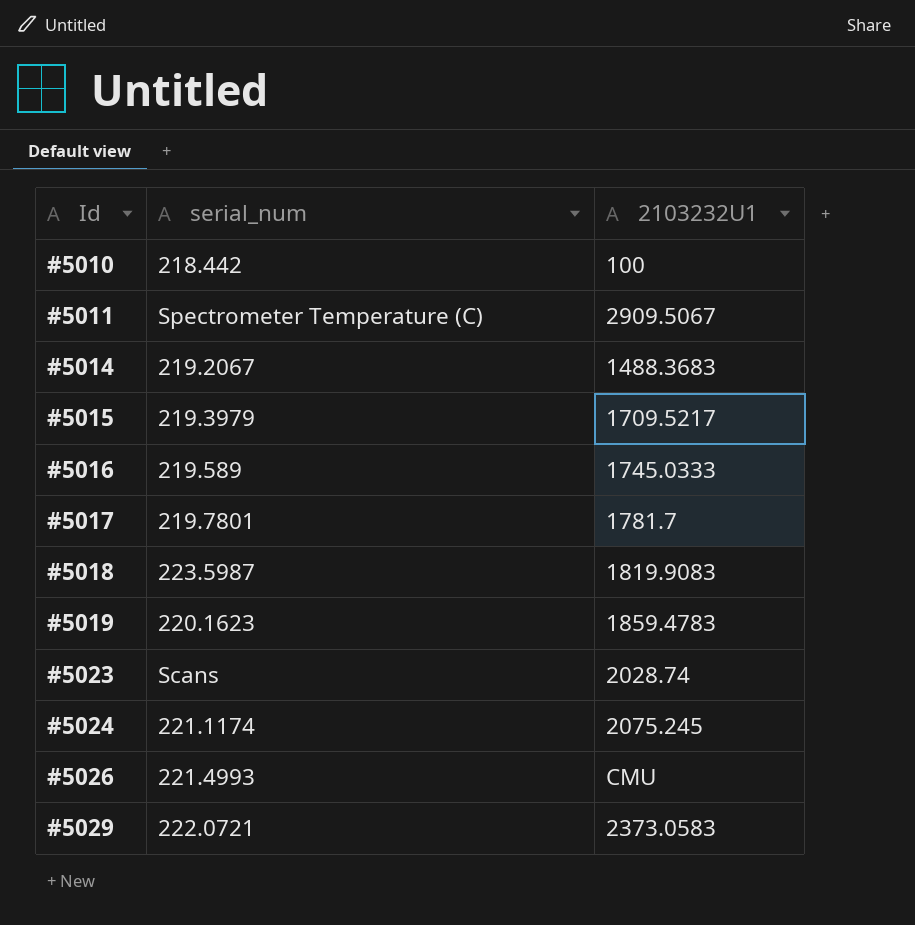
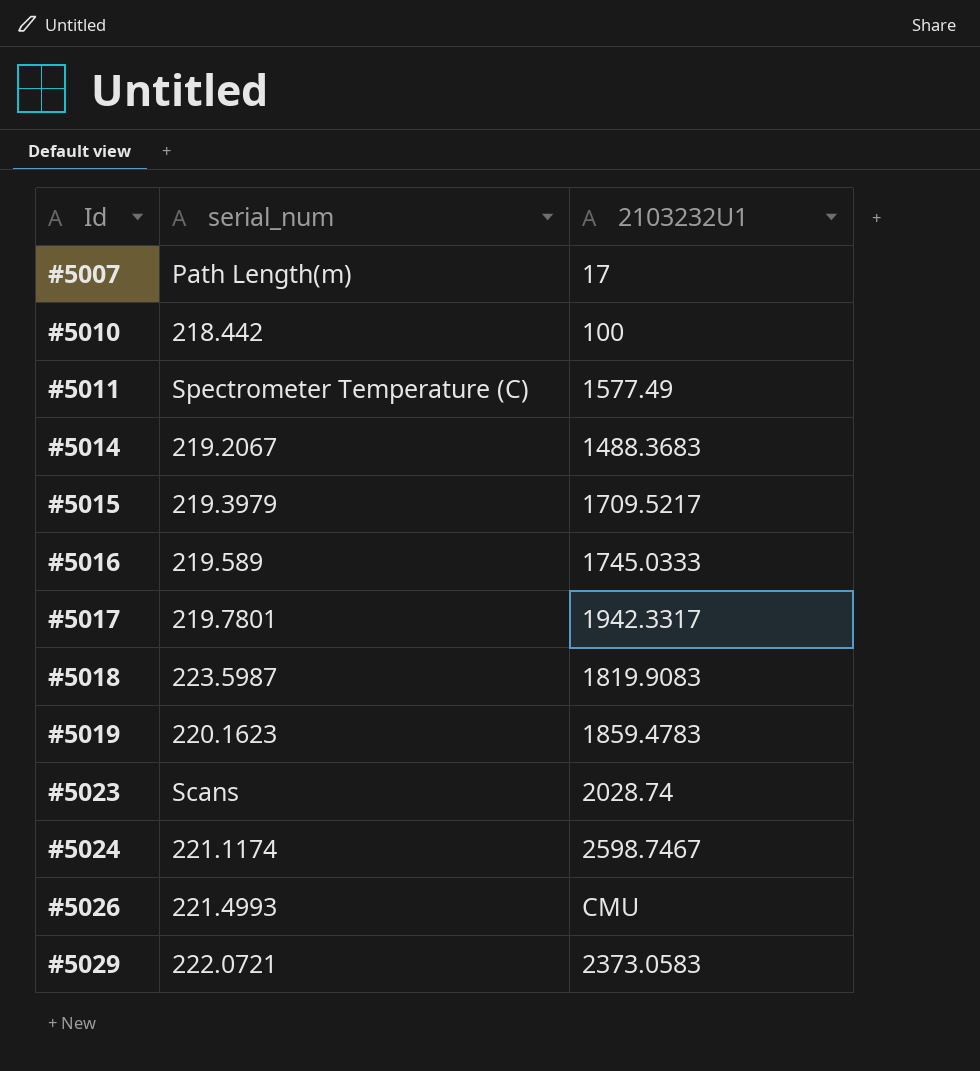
row #5007: none -> Path Length(m) | 17
#5011 | 2103232U1: 2909.5067 -> 1577.49
#5017 | 2103232U1: 1781.7 -> 1942.3317
#5024 | 2103232U1: 2075.245 -> 2598.7467

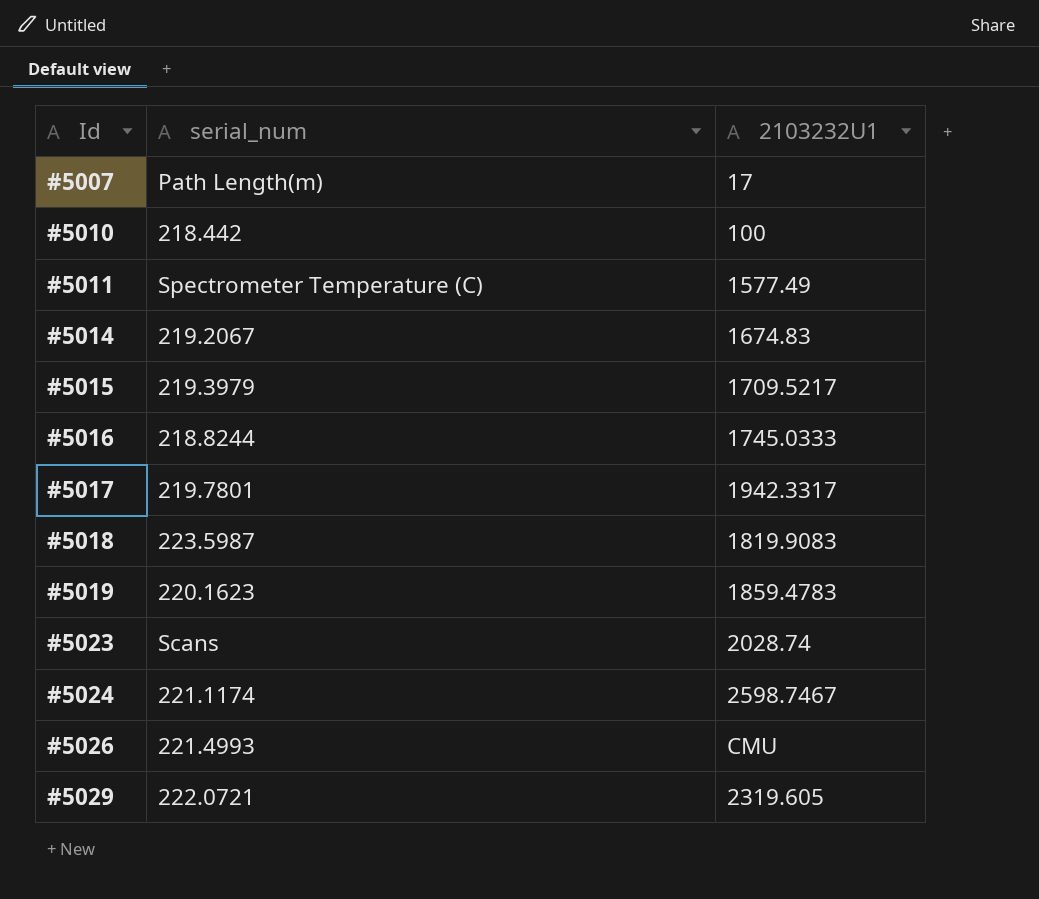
#5014 | 2103232U1: 1488.3683 -> 1674.83
#5016 | serial_num: 219.589 -> 218.8244
#5029 | 2103232U1: 2373.0583 -> 2319.605

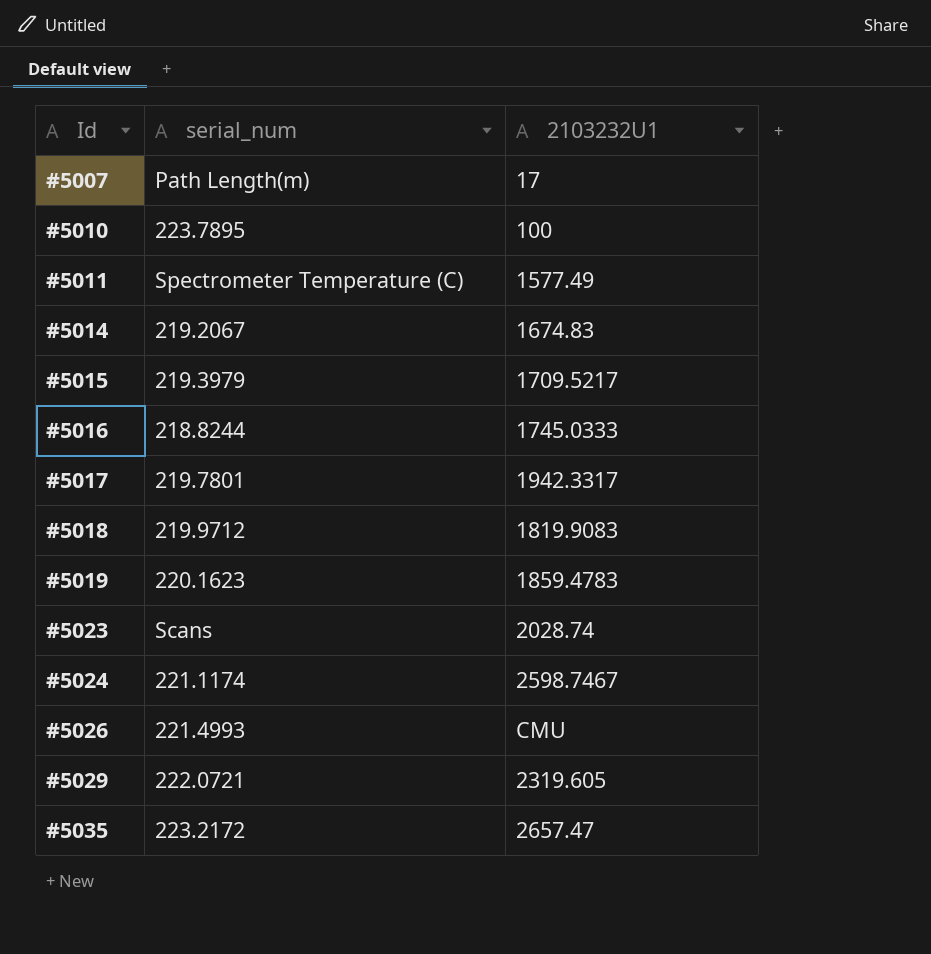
#5010 | serial_num: 218.442 -> 223.7895
#5018 | serial_num: 223.5987 -> 219.9712
row #5035: none -> 223.2172 | 2657.47

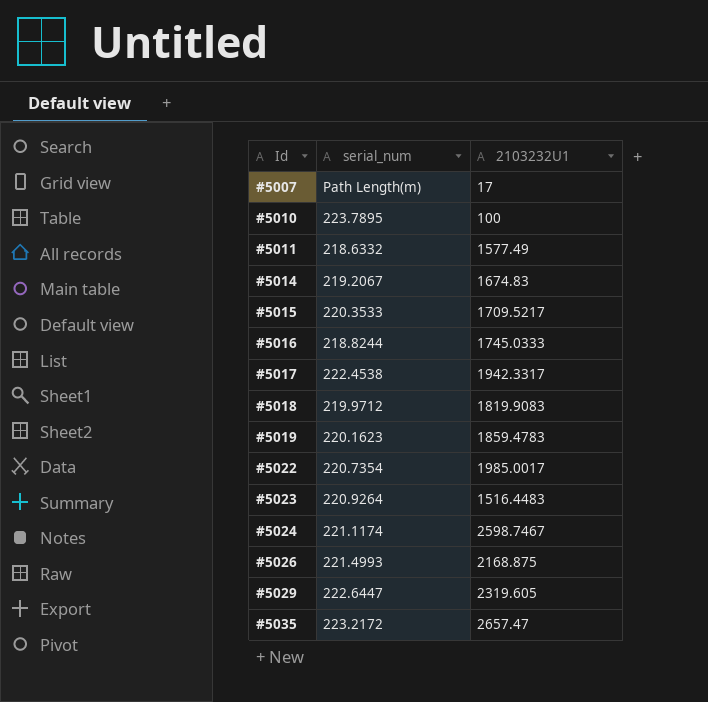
#5011 | serial_num: Spectrometer Temperature (C) -> 218.6332
#5015 | serial_num: 219.3979 -> 220.3533
#5017 | serial_num: 219.7801 -> 222.4538
row #5022: none -> 220.7354 | 1985.0017
#5023 | serial_num: Scans -> 220.9264
#5023 | 2103232U1: 2028.74 -> 1516.4483
#5026 | 2103232U1: CMU -> 2168.875
#5029 | serial_num: 222.0721 -> 222.6447

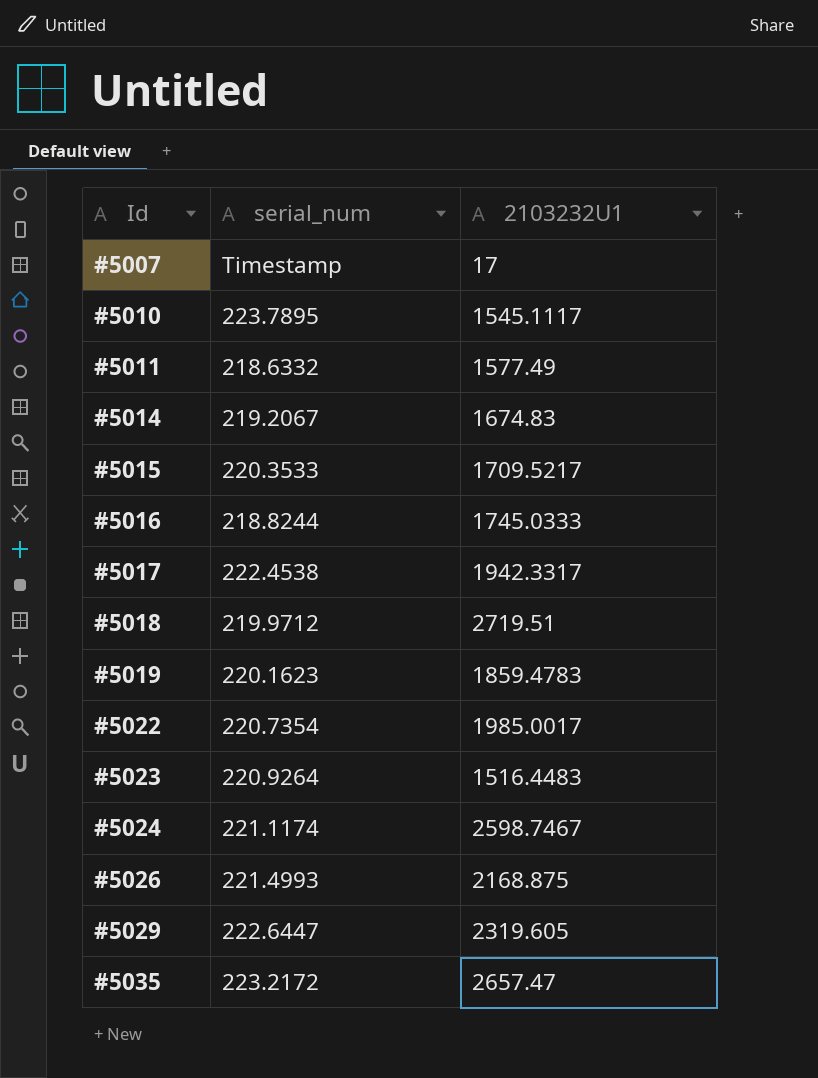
#5007 | serial_num: Path Length(m) -> Timestamp
#5010 | 2103232U1: 100 -> 1545.1117
#5018 | 2103232U1: 1819.9083 -> 2719.51

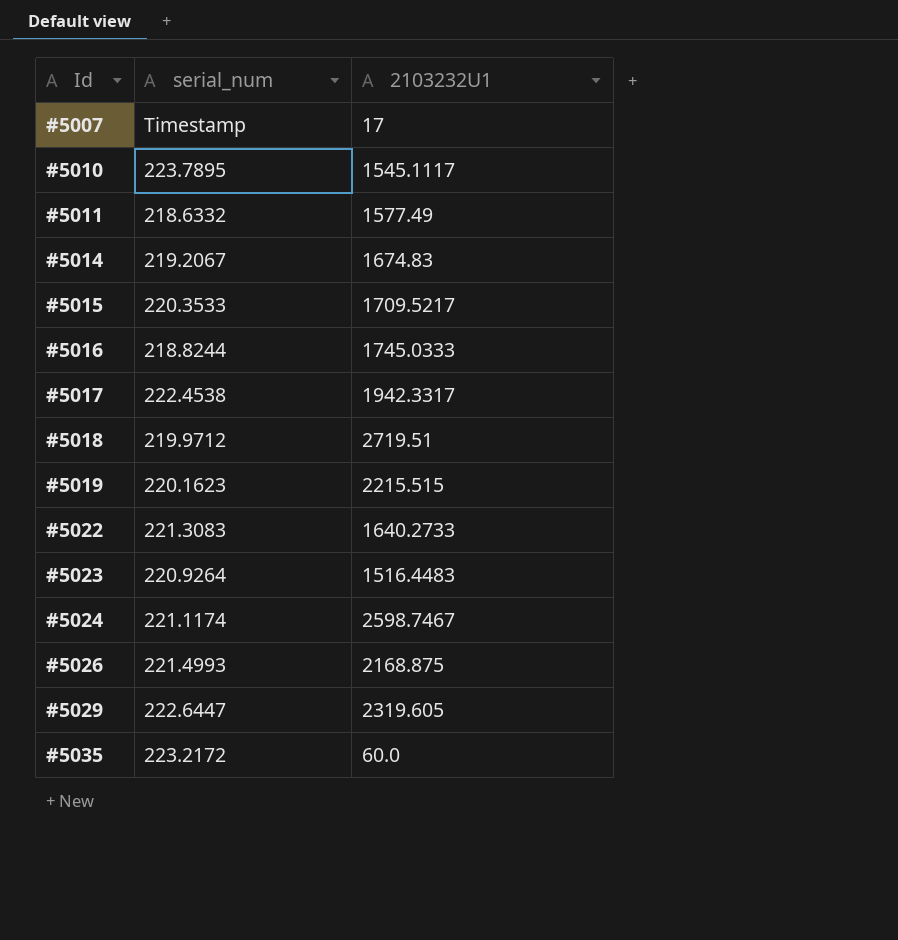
#5019 | 2103232U1: 1859.4783 -> 2215.515
#5022 | serial_num: 220.7354 -> 221.3083
#5022 | 2103232U1: 1985.0017 -> 1640.2733
#5035 | 2103232U1: 2657.47 -> 60.0

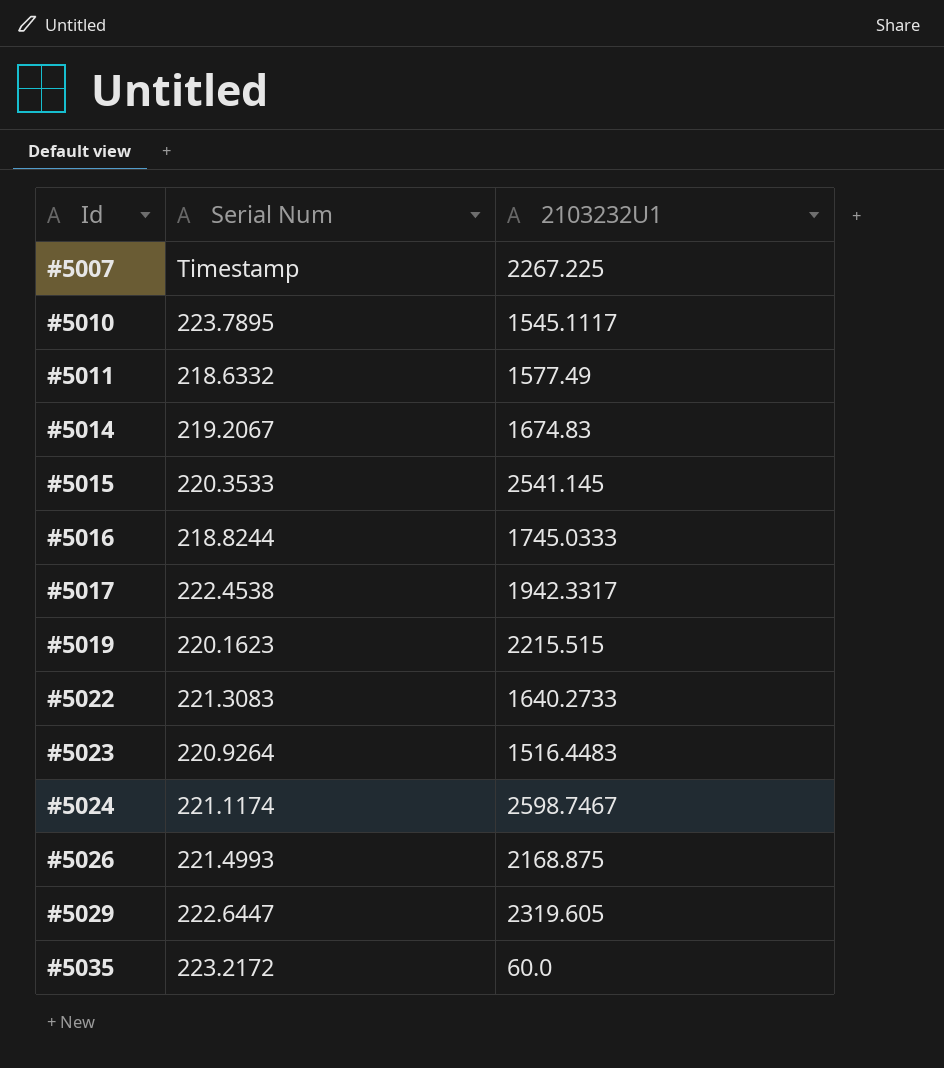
column name: serial_num -> Serial Num
row #5018: 219.9712 | 2719.51 -> none
#5007 | 2103232U1: 17 -> 2267.225
#5015 | 2103232U1: 1709.5217 -> 2541.145

